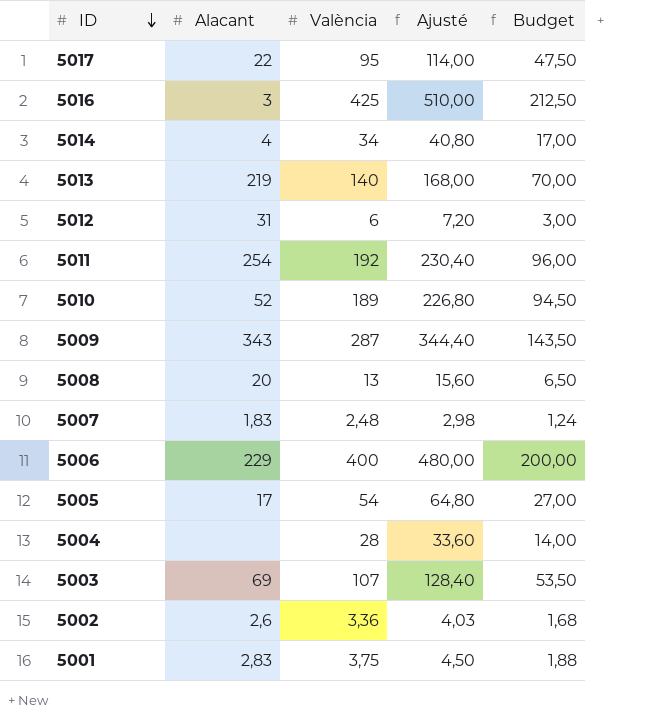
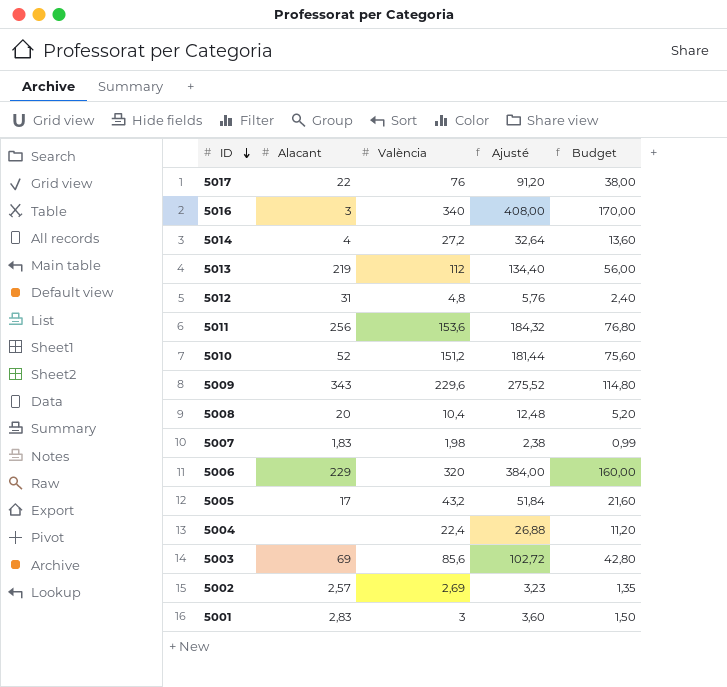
5017 | València: 95 -> 76
5017 | Ajusté: 114,00 -> 91,20
5017 | Budget: 47,50 -> 38,00
5016 | València: 425 -> 340
5016 | Ajusté: 510,00 -> 408,00
5016 | Budget: 212,50 -> 170,00
5014 | València: 34 -> 27,2
5014 | Ajusté: 40,80 -> 32,64
5014 | Budget: 17,00 -> 13,60
5013 | València: 140 -> 112
5013 | Ajusté: 168,00 -> 134,40
5013 | Budget: 70,00 -> 56,00
5012 | València: 6 -> 4,8
5012 | Ajusté: 7,20 -> 5,76
5012 | Budget: 3,00 -> 2,40
5011 | Alacant: 254 -> 256
5011 | València: 192 -> 153,6
5011 | Ajusté: 230,40 -> 184,32
5011 | Budget: 96,00 -> 76,80
5010 | València: 189 -> 151,2
5010 | Ajusté: 226,80 -> 181,44
5010 | Budget: 94,50 -> 75,60
5009 | València: 287 -> 229,6
5009 | Ajusté: 344,40 -> 275,52
5009 | Budget: 143,50 -> 114,80
5008 | València: 13 -> 10,4
5008 | Ajusté: 15,60 -> 12,48
5008 | Budget: 6,50 -> 5,20
5007 | València: 2,48 -> 1,98
5007 | Ajusté: 2,98 -> 2,38
5007 | Budget: 1,24 -> 0,99
5006 | València: 400 -> 320
5006 | Ajusté: 480,00 -> 384,00
5006 | Budget: 200,00 -> 160,00
5005 | València: 54 -> 43,2
5005 | Ajusté: 64,80 -> 51,84
5005 | Budget: 27,00 -> 21,60
5004 | València: 28 -> 22,4
5004 | Ajusté: 33,60 -> 26,88
5004 | Budget: 14,00 -> 11,20
5003 | València: 107 -> 85,6
5003 | Ajusté: 128,40 -> 102,72
5003 | Budget: 53,50 -> 42,80
5002 | Alacant: 2,6 -> 2,57
5002 | València: 3,36 -> 2,69
5002 | Ajusté: 4,03 -> 3,23
5002 | Budget: 1,68 -> 1,35
5001 | València: 3,75 -> 3
5001 | Ajusté: 4,50 -> 3,60
5001 | Budget: 1,88 -> 1,50

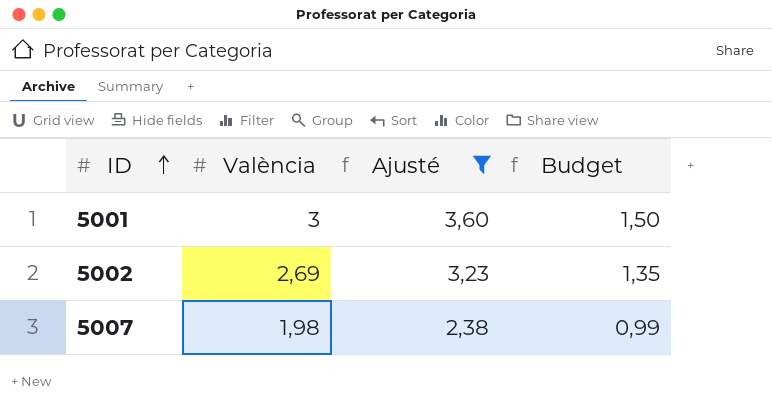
filter: none -> Ajusté <= 3,60
row order: ID descending -> ID ascending
column Alacant | position: 2 -> none

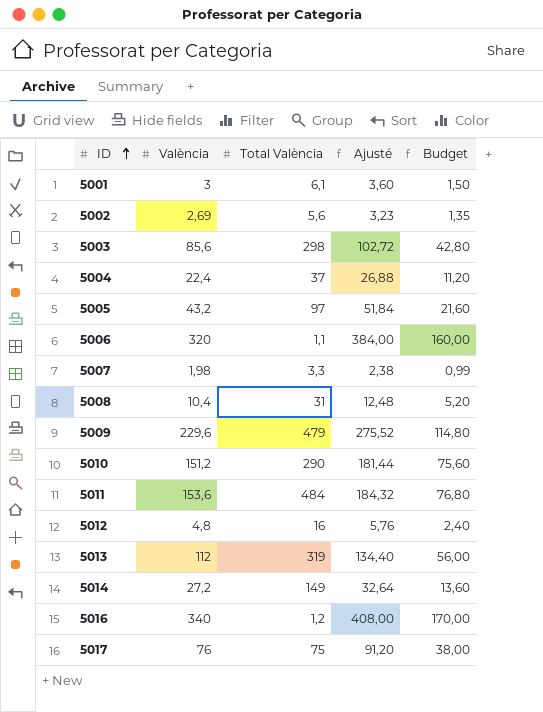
filter: Ajusté <= 3,60 -> none
column Total València | position: none -> 3

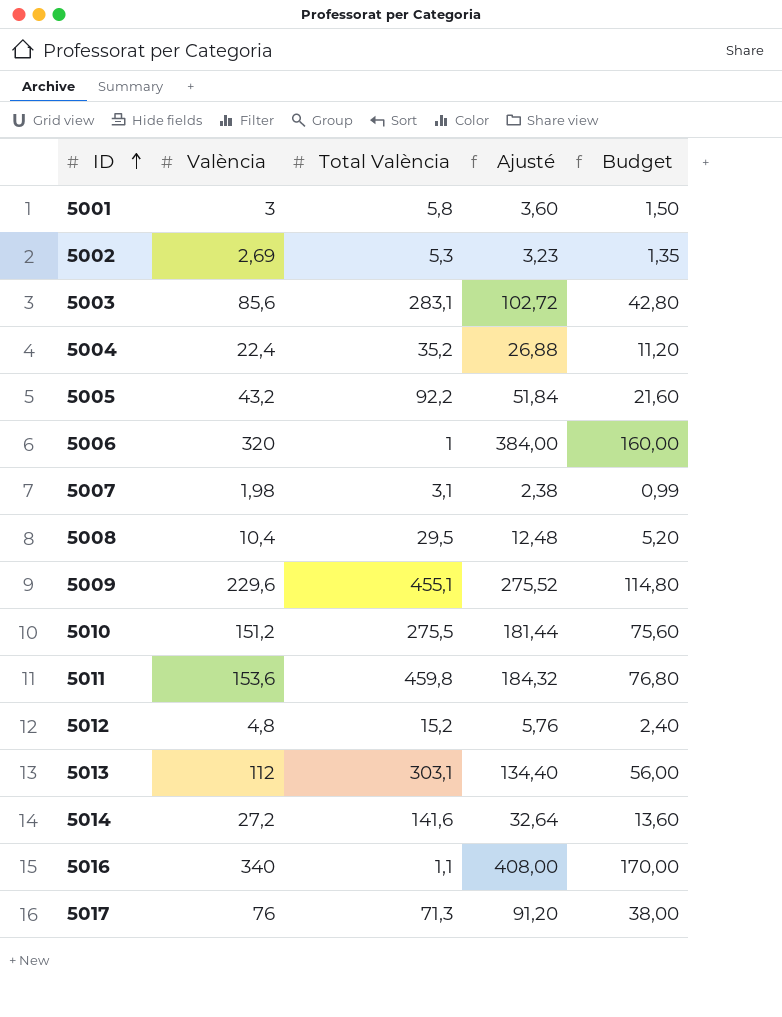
5001 | Total València: 6,1 -> 5,8
5002 | Total València: 5,6 -> 5,3
5003 | Total València: 298 -> 283,1
5004 | Total València: 37 -> 35,2
5005 | Total València: 97 -> 92,2
5006 | Total València: 1,1 -> 1
5007 | Total València: 3,3 -> 3,1
5008 | Total València: 31 -> 29,5
5009 | Total València: 479 -> 455,1
5010 | Total València: 290 -> 275,5
5011 | Total València: 484 -> 459,8
5012 | Total València: 16 -> 15,2
5013 | Total València: 319 -> 303,1
5014 | Total València: 149 -> 141,6
5016 | Total València: 1,2 -> 1,1
5017 | Total València: 75 -> 71,3

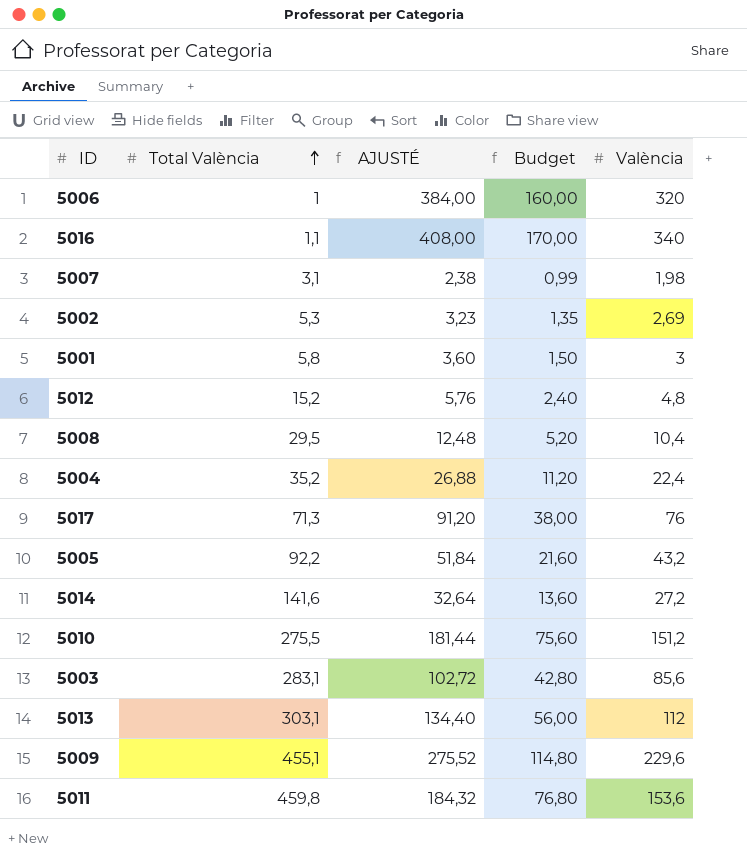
row order: ID ascending -> Total València ascending
column name: Ajusté -> AJUSTÉ
column València | position: 2 -> 5

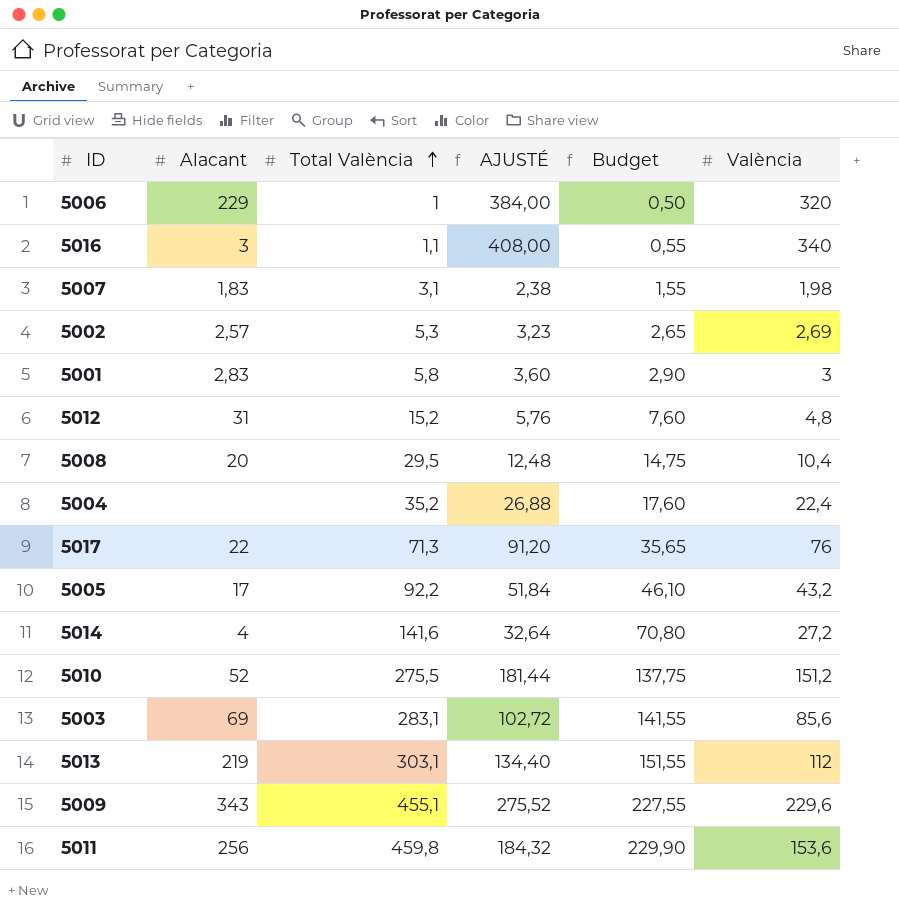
column Alacant | position: none -> 2
column Budget | formula: [València] * 0,5 -> [Total València] * 0,5

